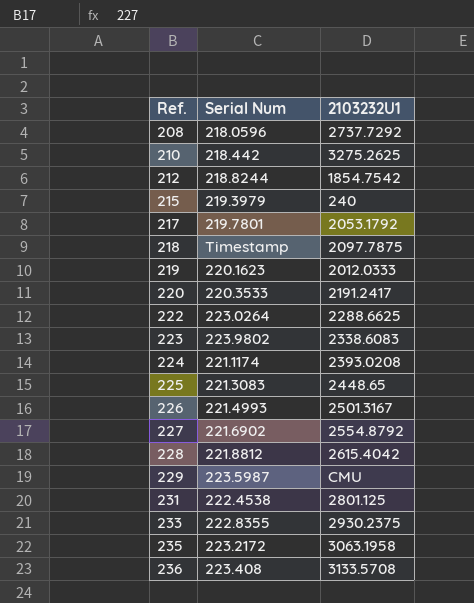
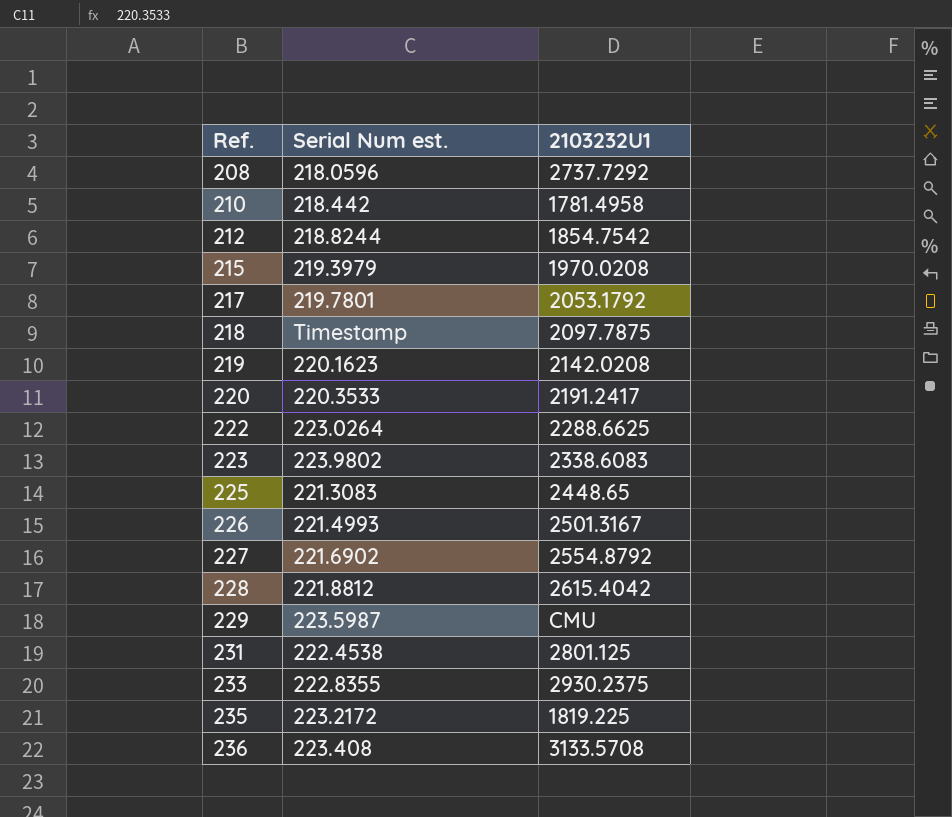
column name: Serial Num -> Serial Num est.
row 224: 221.1174 | 2393.0208 -> none
210 | 2103232U1: 3275.2625 -> 1781.4958
215 | 2103232U1: 240 -> 1970.0208
219 | 2103232U1: 2012.0333 -> 2142.0208
235 | 2103232U1: 3063.1958 -> 1819.225

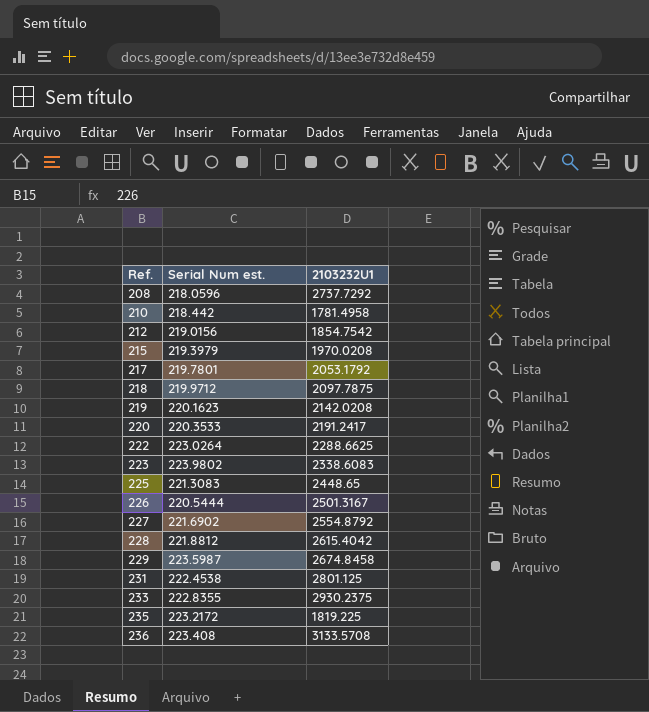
212 | Serial Num est.: 218.8244 -> 219.0156
218 | Serial Num est.: Timestamp -> 219.9712
226 | Serial Num est.: 221.4993 -> 220.5444
229 | 2103232U1: CMU -> 2674.8458

